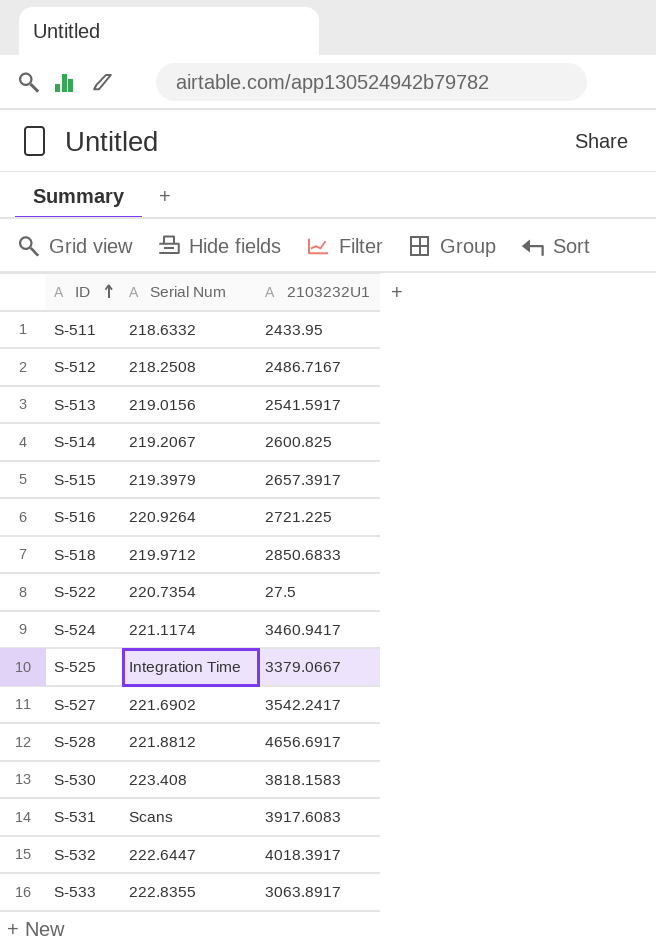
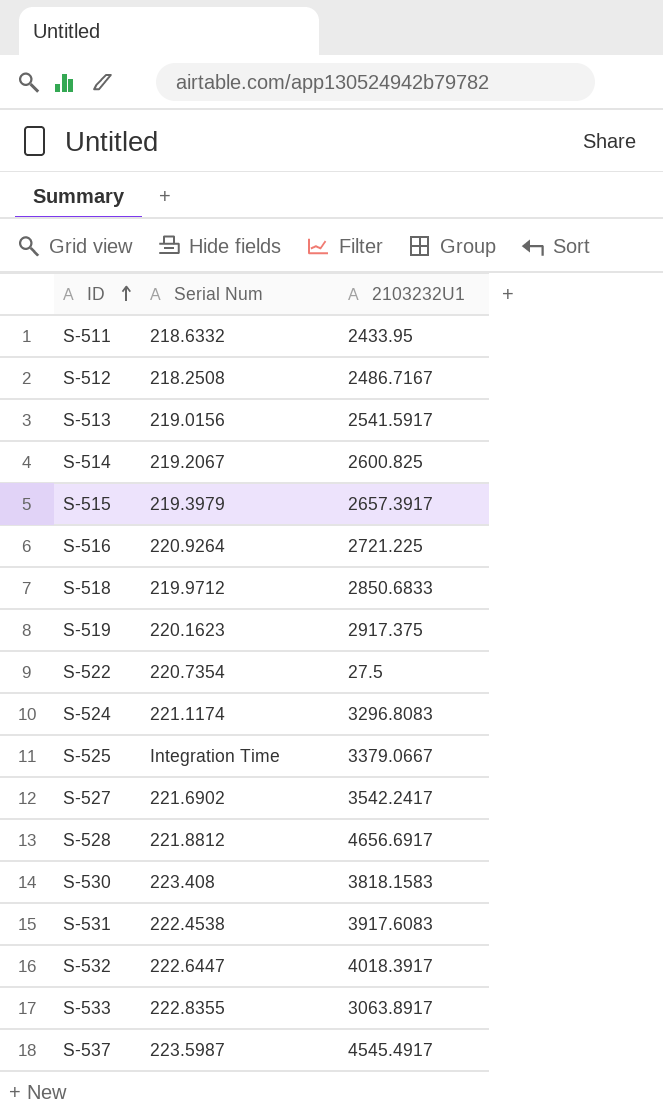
row S-519: none -> 220.1623 | 2917.375
S-524 | 2103232U1: 3460.9417 -> 3296.8083
S-531 | Serial Num: Scans -> 222.4538
row S-537: none -> 223.5987 | 4545.4917

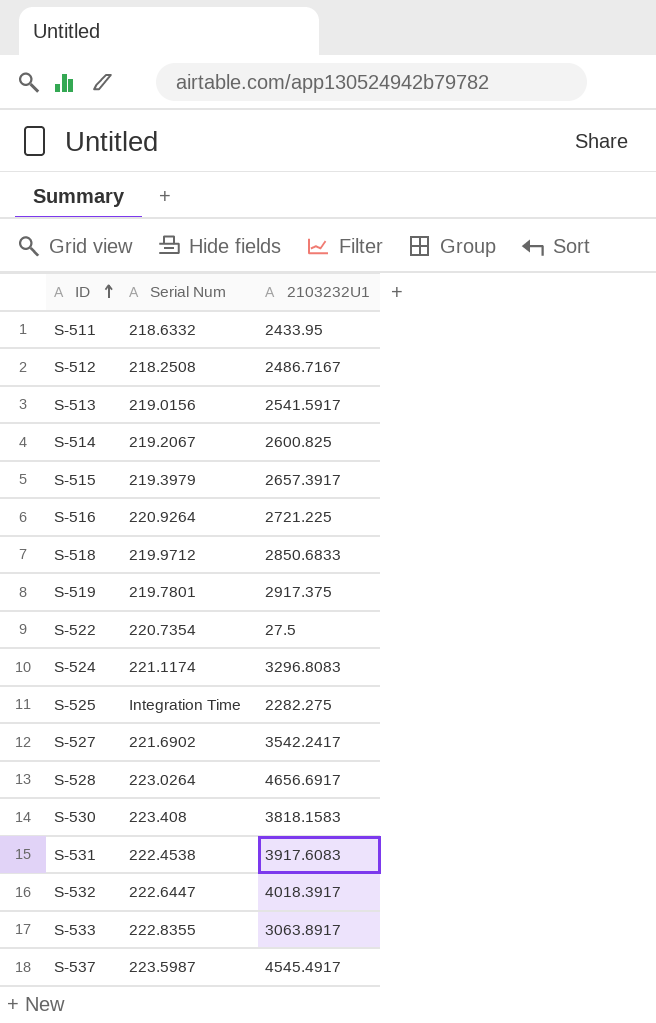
S-519 | Serial Num: 220.1623 -> 219.7801
S-525 | 2103232U1: 3379.0667 -> 2282.275
S-528 | Serial Num: 221.8812 -> 223.0264

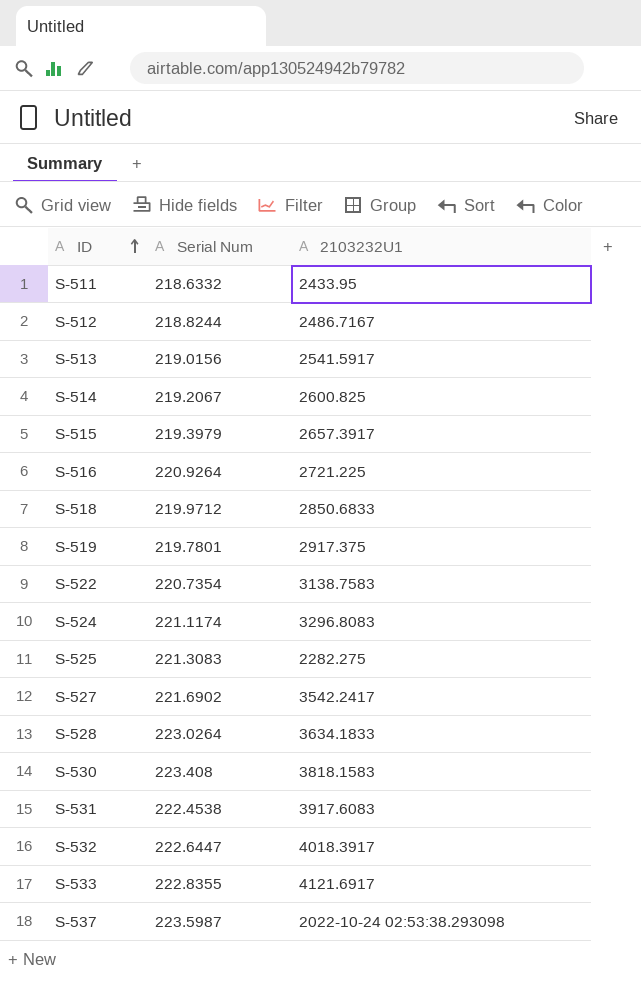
S-512 | Serial Num: 218.2508 -> 218.8244
S-522 | 2103232U1: 27.5 -> 3138.7583
S-525 | Serial Num: Integration Time -> 221.3083
S-528 | 2103232U1: 4656.6917 -> 3634.1833
S-533 | 2103232U1: 3063.8917 -> 4121.6917
S-537 | 2103232U1: 4545.4917 -> 2022-10-24 02:53:38.293098

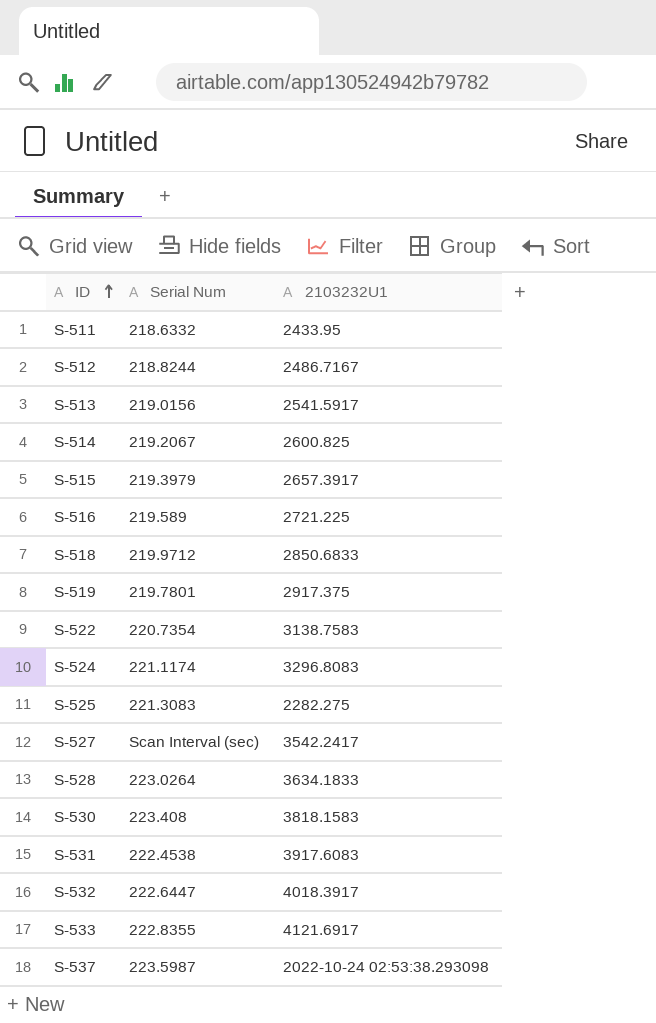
S-516 | Serial Num: 220.9264 -> 219.589
S-527 | Serial Num: 221.6902 -> Scan Interval (sec)

